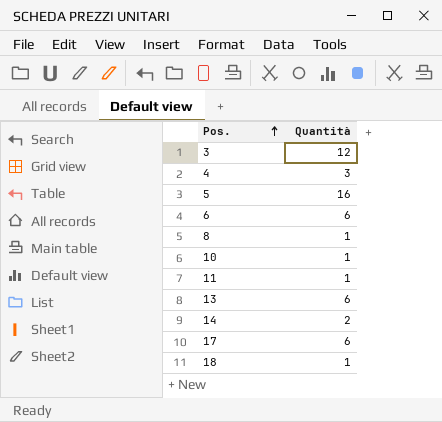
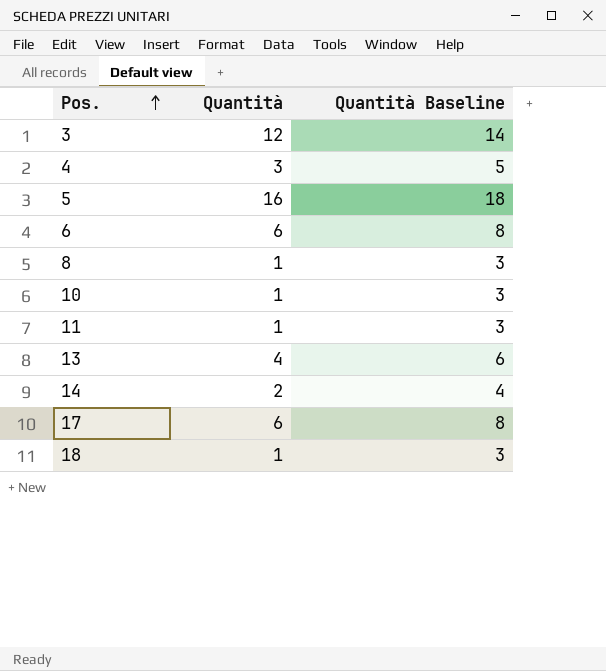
column Quantità Baseline | formula: none -> [Quantità] + 2
13 | Quantità: 6 -> 4

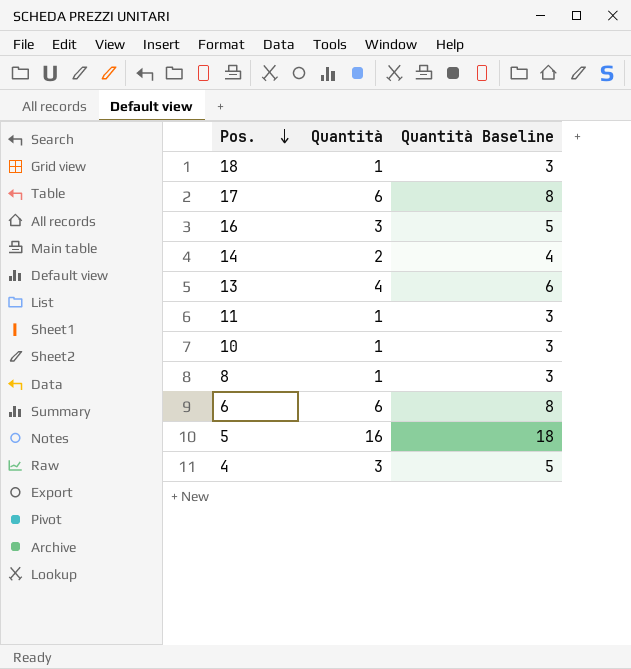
row order: Pos. ascending -> Pos. descending
row 3: 12 | 14 -> none
row 16: none -> 3 | 5

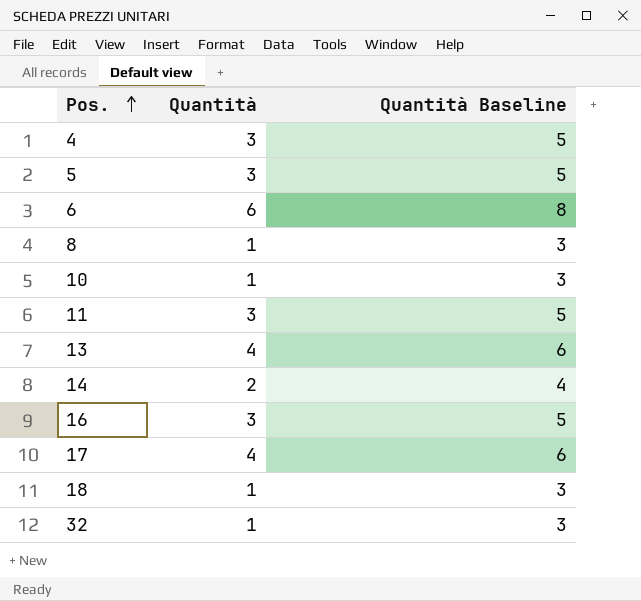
row order: Pos. descending -> Pos. ascending
5 | Quantità: 16 -> 3
5 | Quantità Baseline: 18 -> 5
11 | Quantità: 1 -> 3
11 | Quantità Baseline: 3 -> 5
17 | Quantità: 6 -> 4
17 | Quantità Baseline: 8 -> 6
row 32: none -> 1 | 3

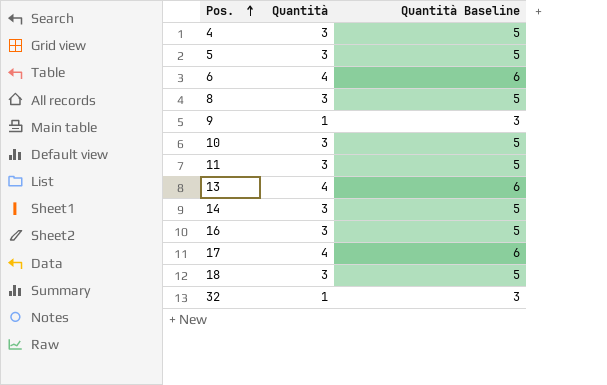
6 | Quantità: 6 -> 4
6 | Quantità Baseline: 8 -> 6
8 | Quantità: 1 -> 3
8 | Quantità Baseline: 3 -> 5
row 9: none -> 1 | 3
10 | Quantità: 1 -> 3
10 | Quantità Baseline: 3 -> 5
14 | Quantità: 2 -> 3
14 | Quantità Baseline: 4 -> 5
18 | Quantità: 1 -> 3
18 | Quantità Baseline: 3 -> 5

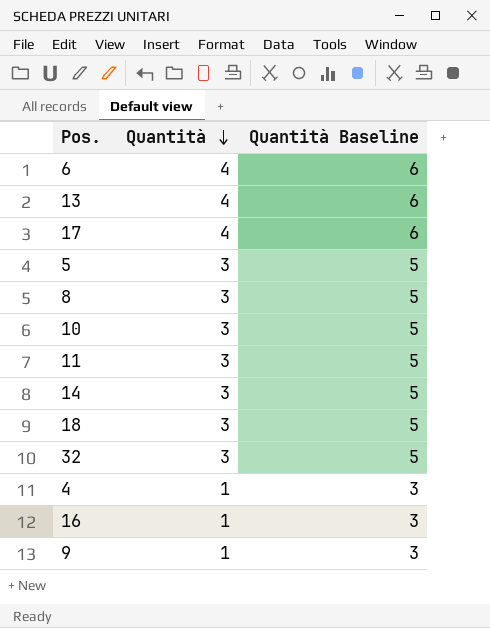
row order: Pos. ascending -> Quantità descending
32 | Quantità: 1 -> 3
32 | Quantità Baseline: 3 -> 5
4 | Quantità: 3 -> 1
4 | Quantità Baseline: 5 -> 3
16 | Quantità: 3 -> 1
16 | Quantità Baseline: 5 -> 3

